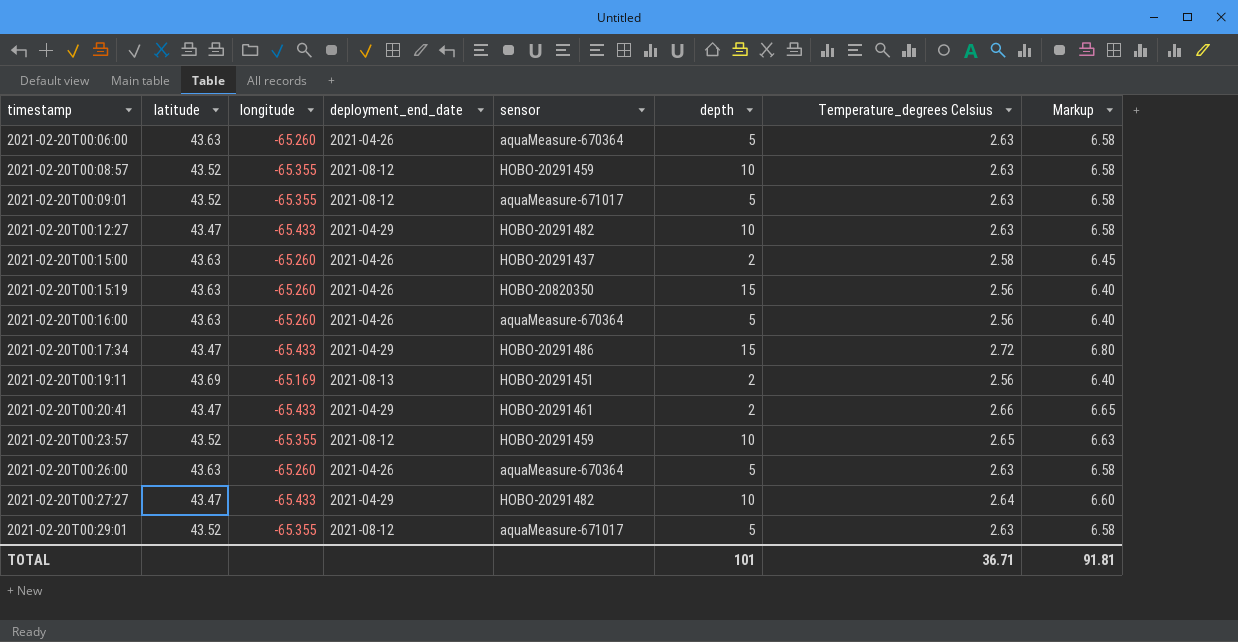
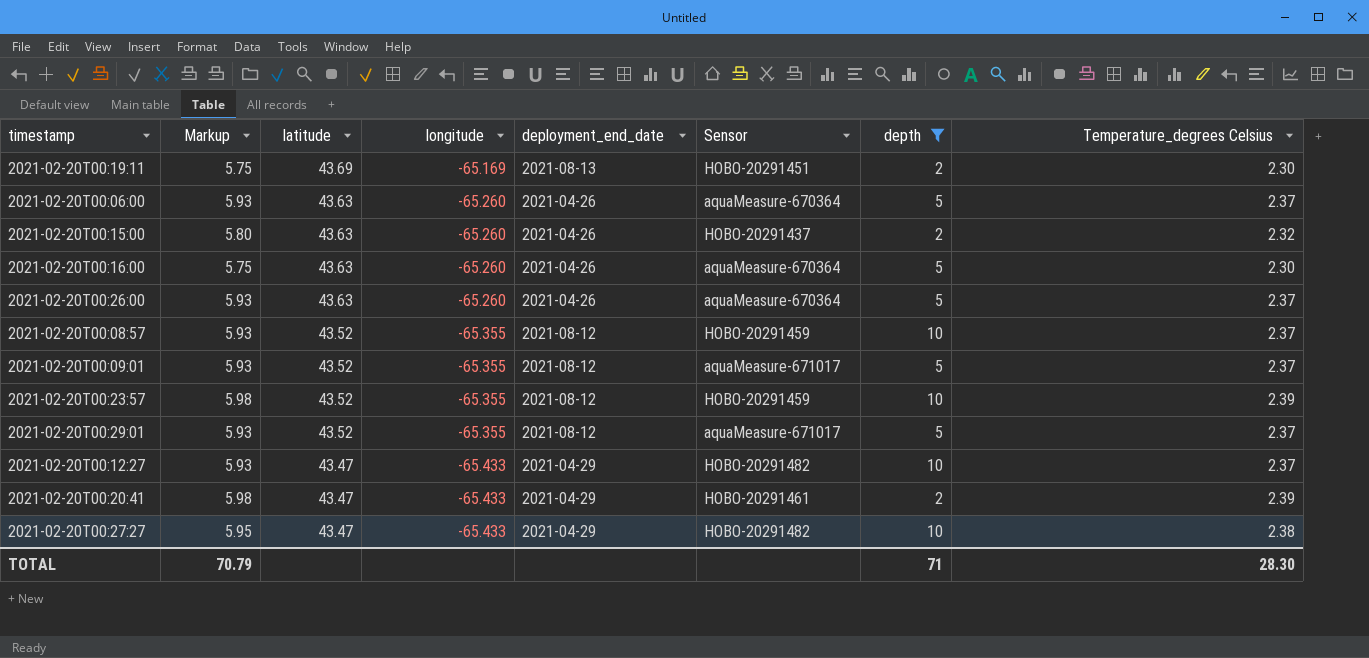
filter: none -> depth != 15
row order: timestamp ascending -> latitude descending
column Markup | position: 8 -> 2
column name: sensor -> Sensor
2021-02-20T00:19:11 | Markup: 6.40 -> 5.75
2021-02-20T00:19:11 | Temperature_degrees Celsius: 2.56 -> 2.30
2021-02-20T00:06:00 | Markup: 6.58 -> 5.93
2021-02-20T00:06:00 | Temperature_degrees Celsius: 2.63 -> 2.37
2021-02-20T00:15:00 | Markup: 6.45 -> 5.80
2021-02-20T00:15:00 | Temperature_degrees Celsius: 2.58 -> 2.32
2021-02-20T00:16:00 | Markup: 6.40 -> 5.75
2021-02-20T00:16:00 | Temperature_degrees Celsius: 2.56 -> 2.30
2021-02-20T00:26:00 | Markup: 6.58 -> 5.93
2021-02-20T00:26:00 | Temperature_degrees Celsius: 2.63 -> 2.37
2021-02-20T00:08:57 | Markup: 6.58 -> 5.93
2021-02-20T00:08:57 | Temperature_degrees Celsius: 2.63 -> 2.37
2021-02-20T00:09:01 | Markup: 6.58 -> 5.93
2021-02-20T00:09:01 | Temperature_degrees Celsius: 2.63 -> 2.37
2021-02-20T00:23:57 | Markup: 6.63 -> 5.98
2021-02-20T00:23:57 | Temperature_degrees Celsius: 2.65 -> 2.39
2021-02-20T00:29:01 | Markup: 6.58 -> 5.93
2021-02-20T00:29:01 | Temperature_degrees Celsius: 2.63 -> 2.37
2021-02-20T00:12:27 | Markup: 6.58 -> 5.93
2021-02-20T00:12:27 | Temperature_degrees Celsius: 2.63 -> 2.37
2021-02-20T00:20:41 | Markup: 6.65 -> 5.98
2021-02-20T00:20:41 | Temperature_degrees Celsius: 2.66 -> 2.39
2021-02-20T00:27:27 | Markup: 6.60 -> 5.95
2021-02-20T00:27:27 | Temperature_degrees Celsius: 2.64 -> 2.38
TOTAL | Markup: 91.81 -> 70.79
TOTAL | depth: 101 -> 71
TOTAL | Temperature_degrees Celsius: 36.71 -> 28.30

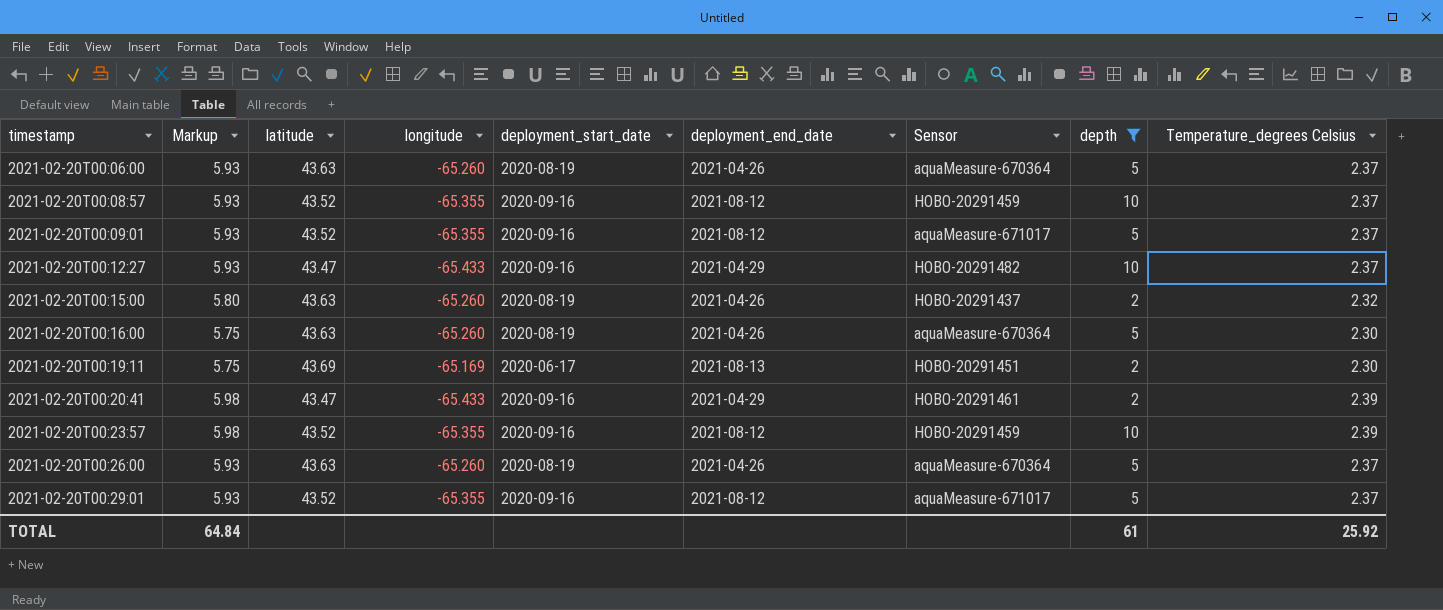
row order: latitude descending -> timestamp ascending
column deployment_start_date | position: none -> 5
row 2021-02-20T00:27:27: 5.95 | 43.47 | -65.433 | 2021-04-29 | HOBO-20291482 | 10 | 2.38 -> none
TOTAL | Markup: 70.79 -> 64.84
TOTAL | depth: 71 -> 61
TOTAL | Temperature_degrees Celsius: 28.30 -> 25.92

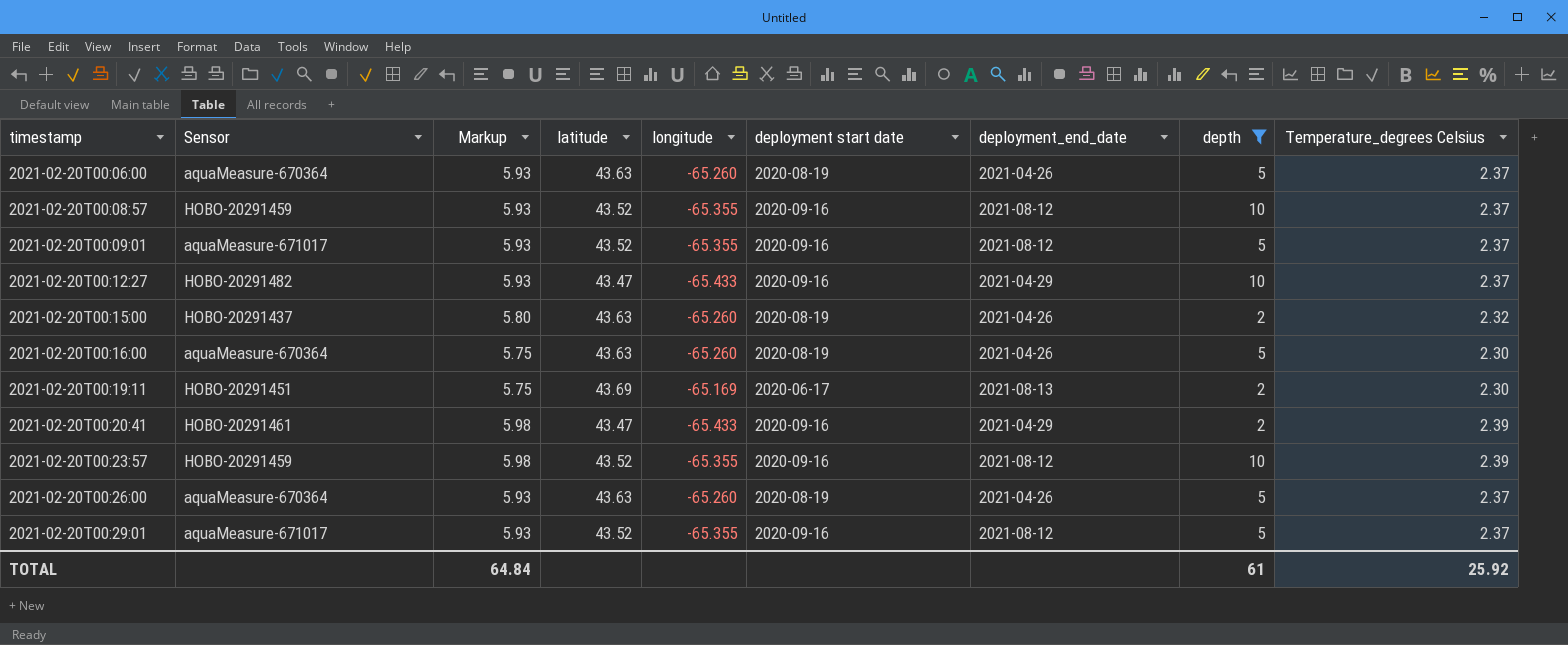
column Sensor | position: 7 -> 2
column name: deployment_start_date -> deployment start date

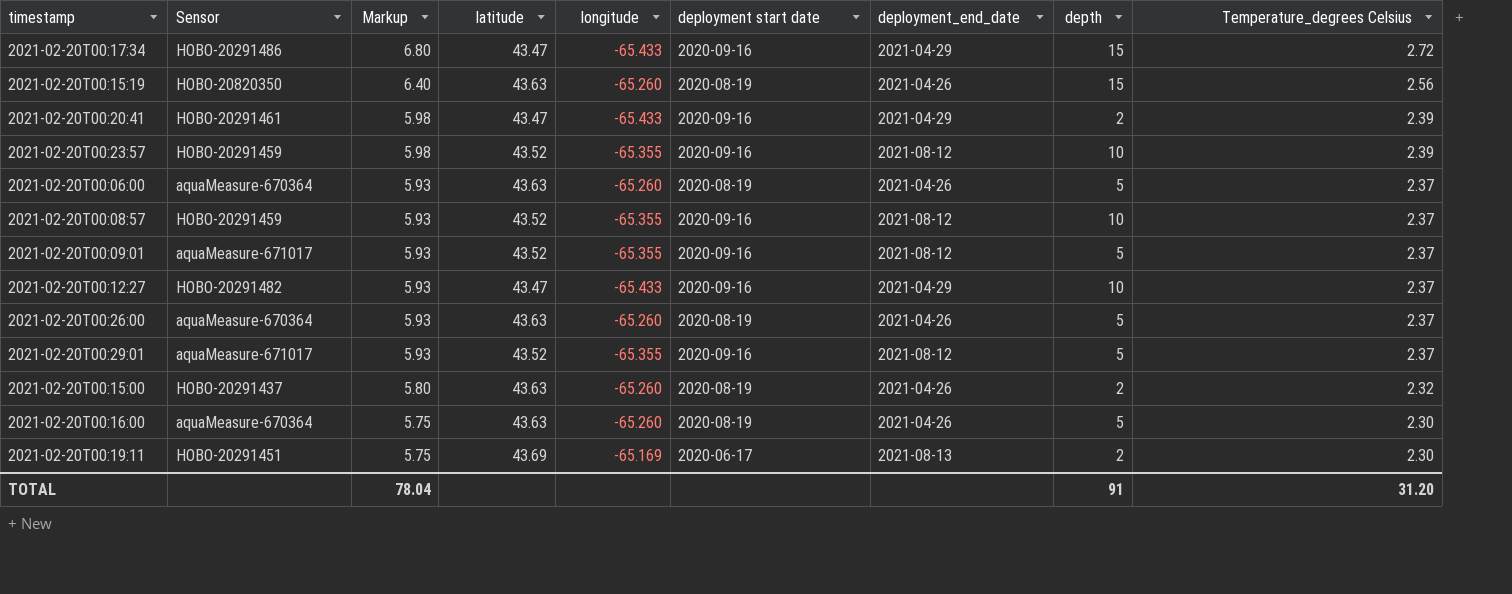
filter: depth != 15 -> none
row order: timestamp ascending -> Markup descending
TOTAL | Markup: 64.84 -> 78.04
TOTAL | depth: 61 -> 91
TOTAL | Temperature_degrees Celsius: 25.92 -> 31.20

